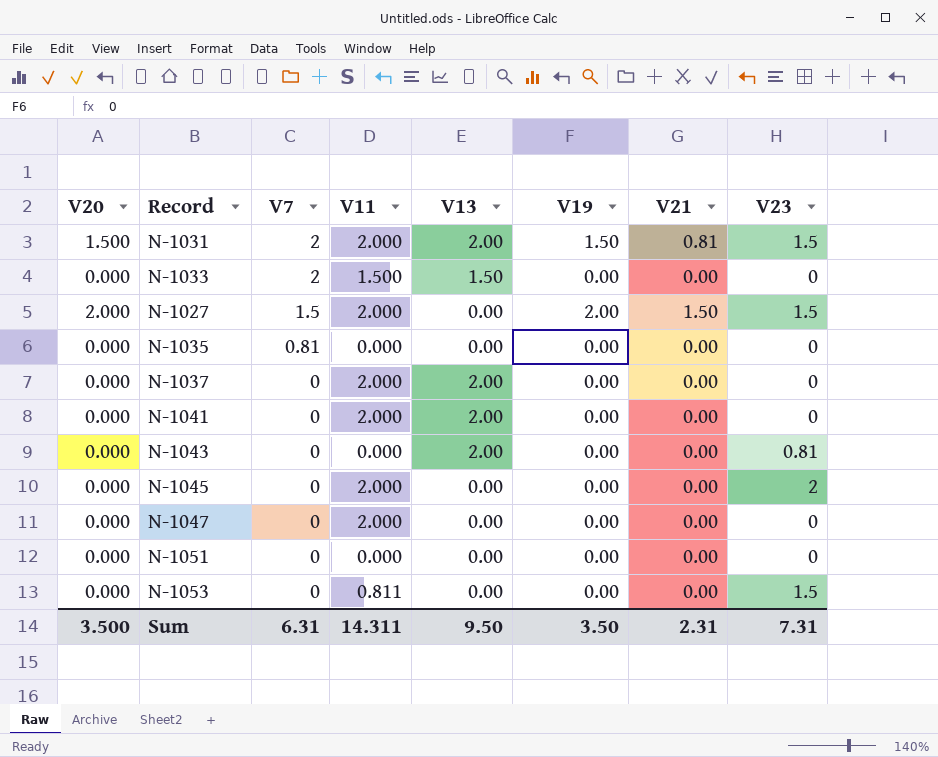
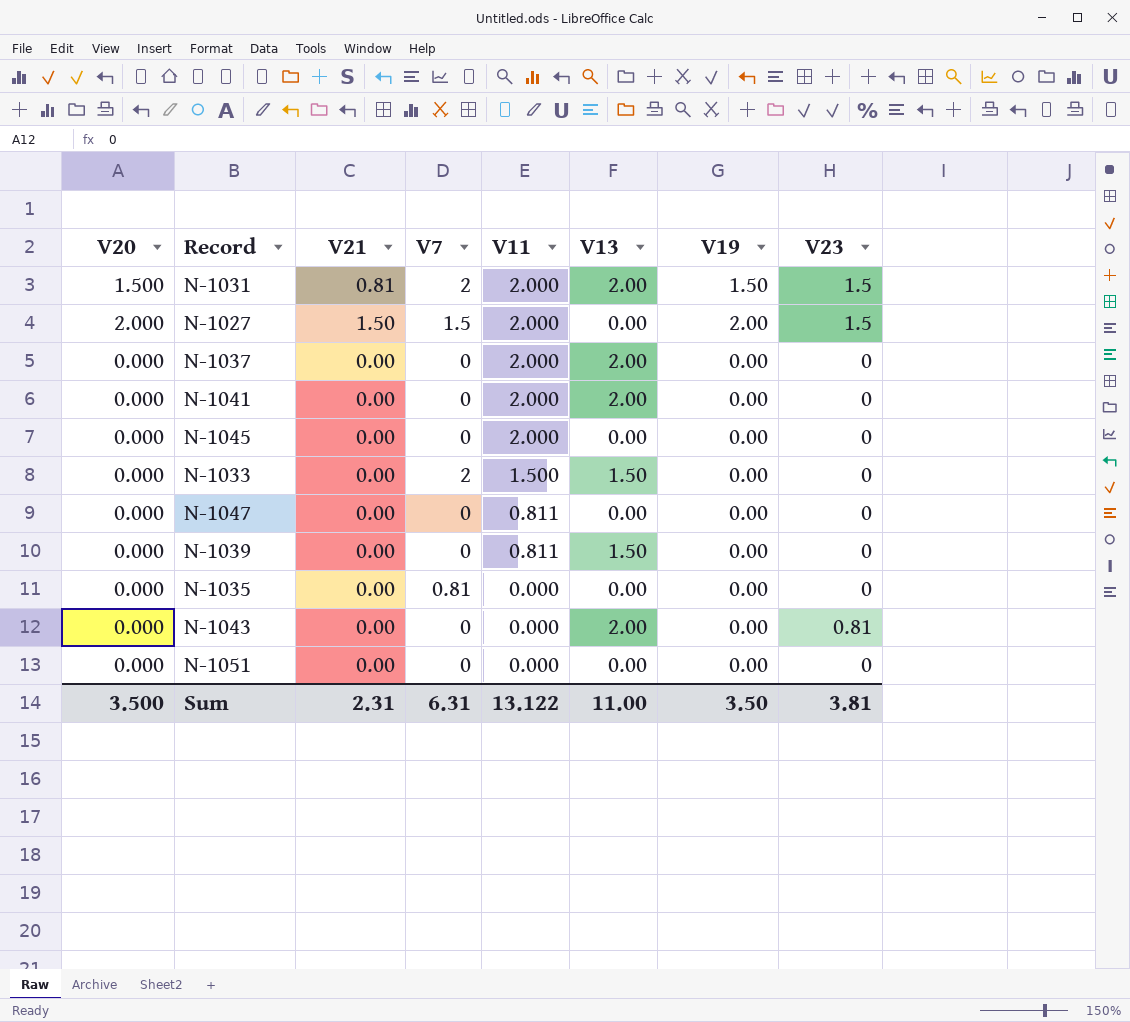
row order: V7 descending -> V11 descending
column V21 | position: 7 -> 3
row N-1053: 0.000 | 0 | 0.811 | 0.00 | 0.00 | 0.00 | 1.5 -> none
N-1045 | V23: 2 -> 0
N-1047 | V11: 2.000 -> 0.811
row N-1039: none -> 0.000 | 0.00 | 0 | 0.811 | 1.50 | 0.00 | 0
Sum | V11: 14.311 -> 13.122
Sum | V13: 9.50 -> 11.00
Sum | V23: 7.31 -> 3.81

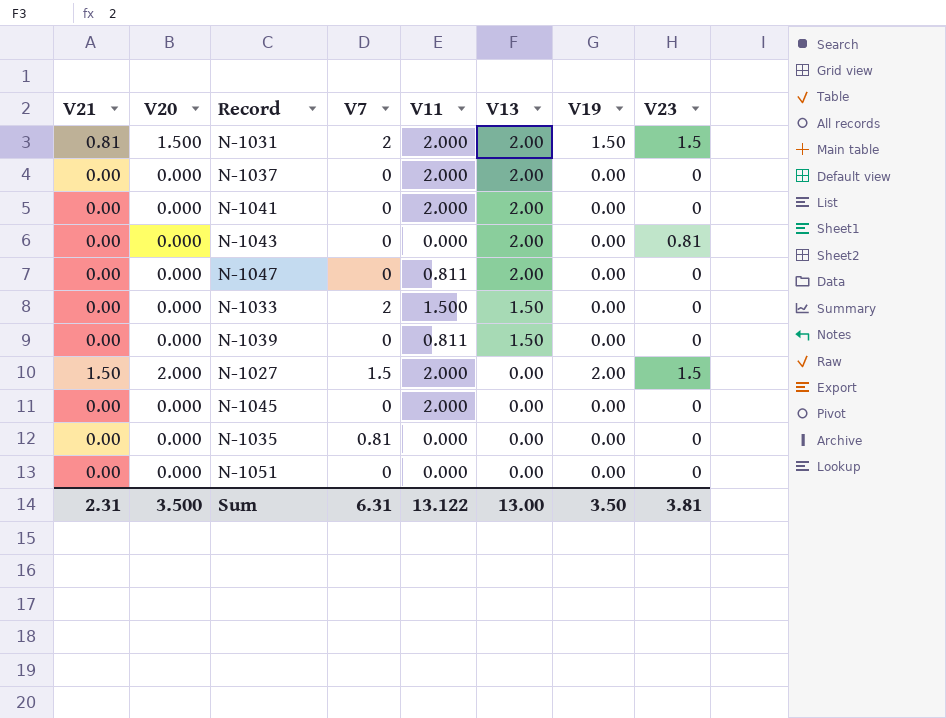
row order: V11 descending -> V13 descending
column V21 | position: 3 -> 1
N-1047 | V13: 0.00 -> 2.00
Sum | V13: 11.00 -> 13.00

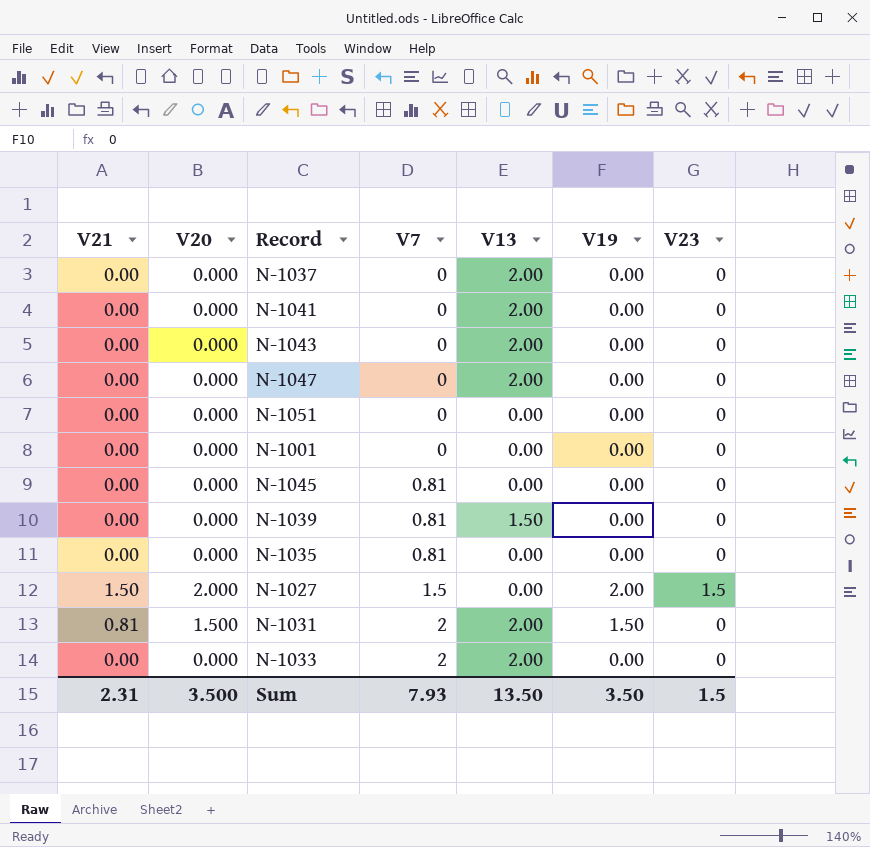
row order: V13 descending -> V7 ascending
column V11 | position: 5 -> none
N-1043 | V23: 0.81 -> 0
row N-1001: none -> 0.00 | 0.000 | 0 | 0.00 | 0.00 | 0
N-1045 | V7: 0 -> 0.81
N-1039 | V7: 0 -> 0.81
N-1031 | V23: 1.5 -> 0
N-1033 | V13: 1.50 -> 2.00
Sum | V7: 6.31 -> 7.93
Sum | V13: 13.00 -> 13.50
Sum | V23: 3.81 -> 1.5

